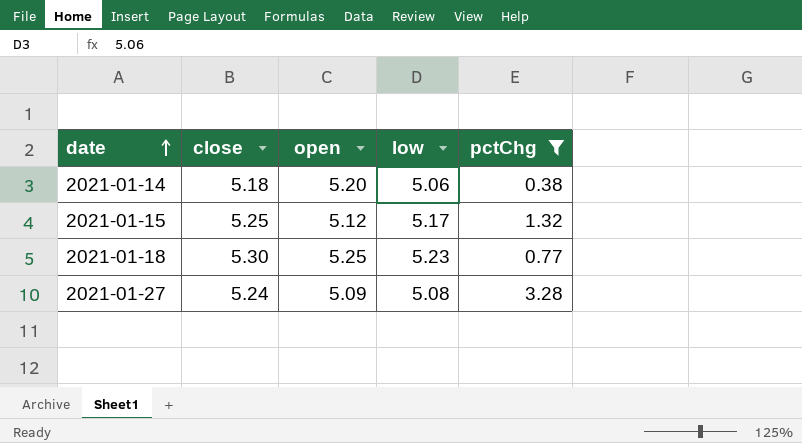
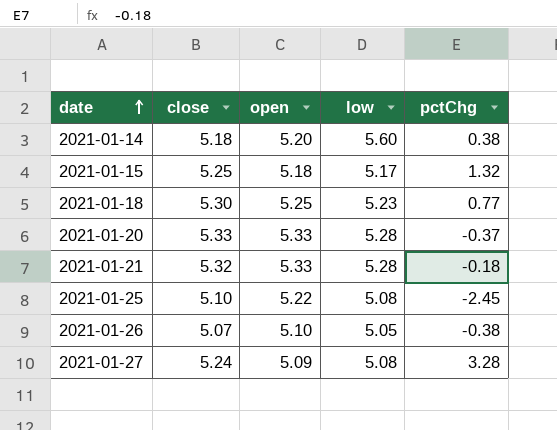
filter: pctChg >= 0.38 -> none
2021-01-14 | low: 5.06 -> 5.60
2021-01-15 | open: 5.12 -> 5.18

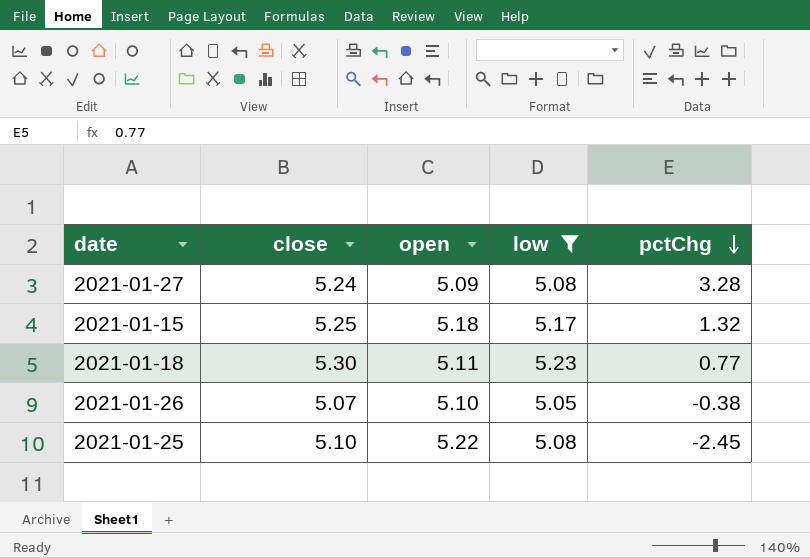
filter: none -> low <= 5.23
row order: date ascending -> pctChg descending
2021-01-18 | open: 5.25 -> 5.11

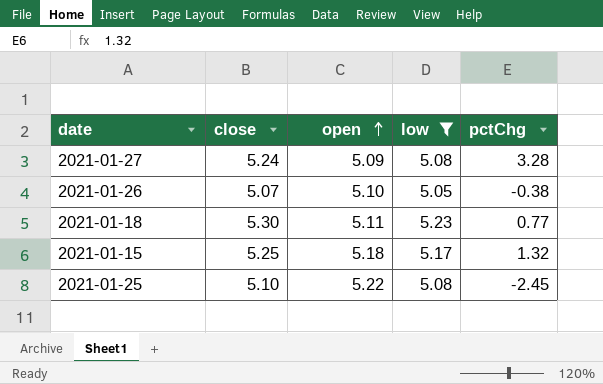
row order: pctChg descending -> open ascending

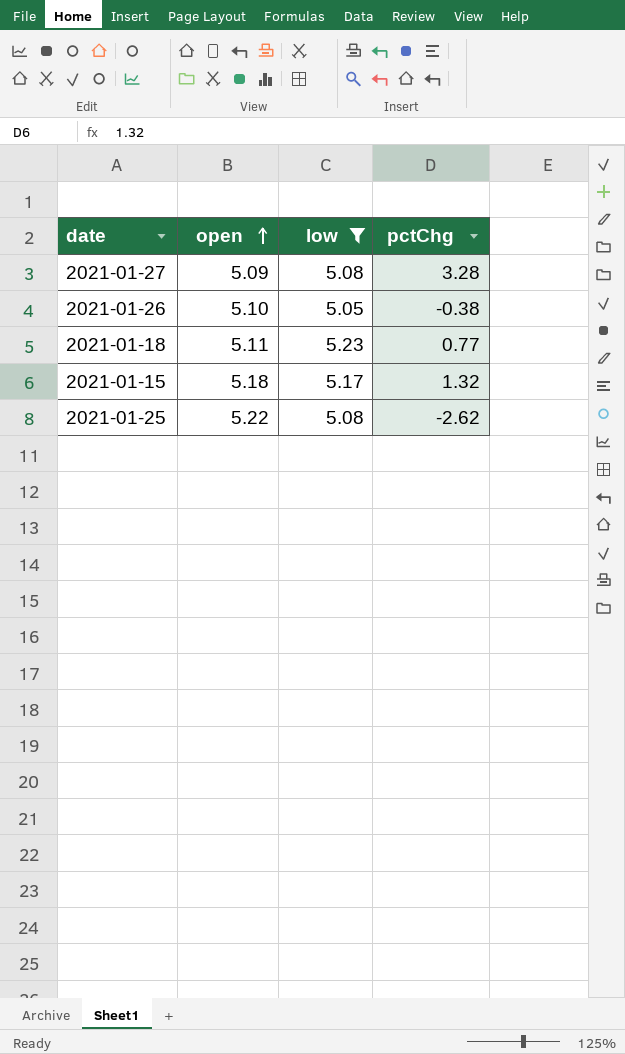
column close | position: 2 -> none
2021-01-25 | pctChg: -2.45 -> -2.62

